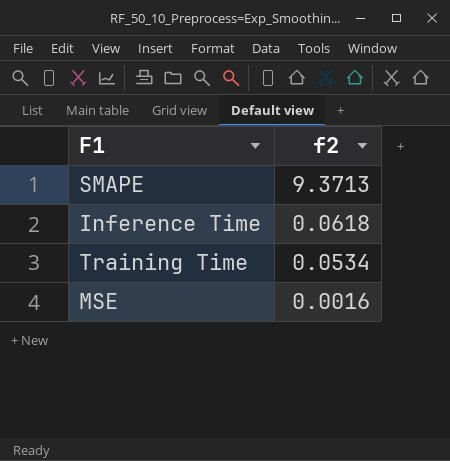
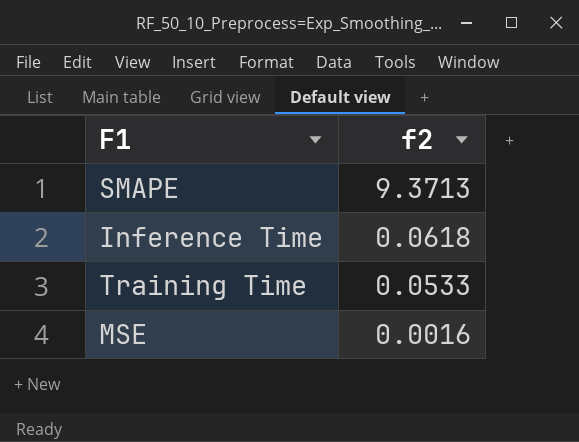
Training Time | f2: 0.0534 -> 0.0533

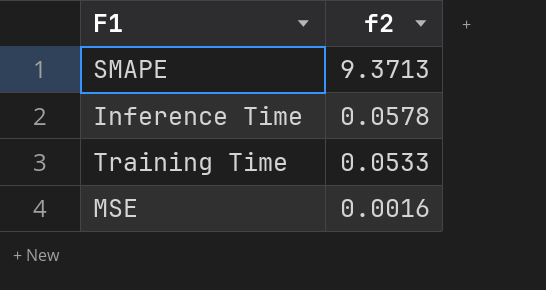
Inference Time | f2: 0.0618 -> 0.0578

